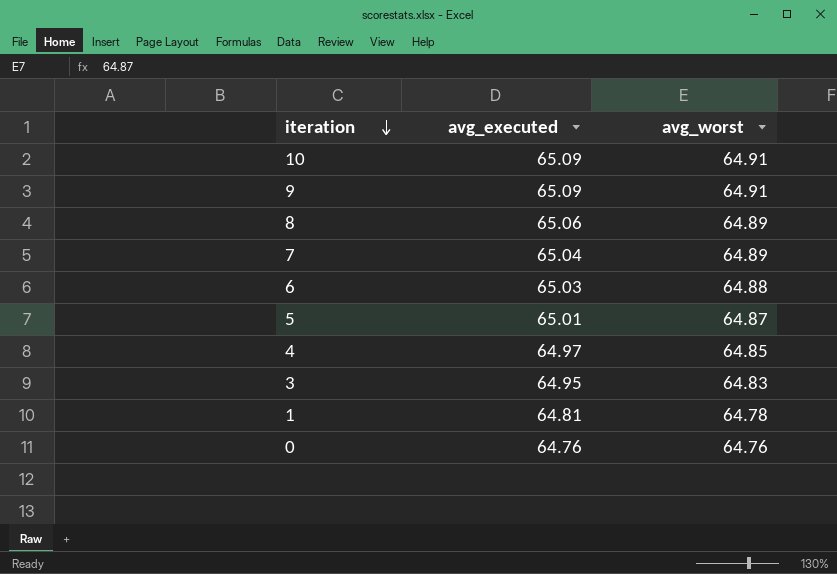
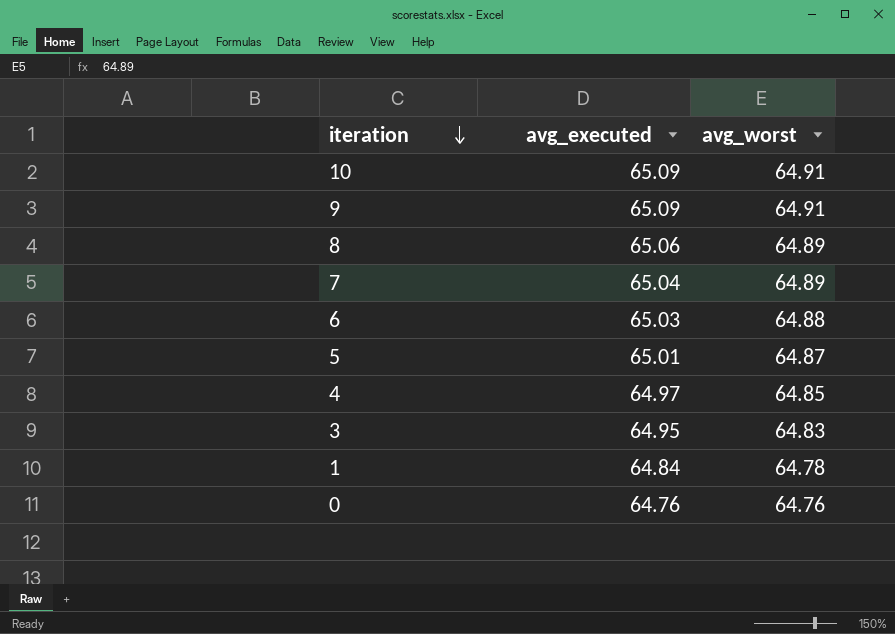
1 | avg_executed: 64.81 -> 64.84

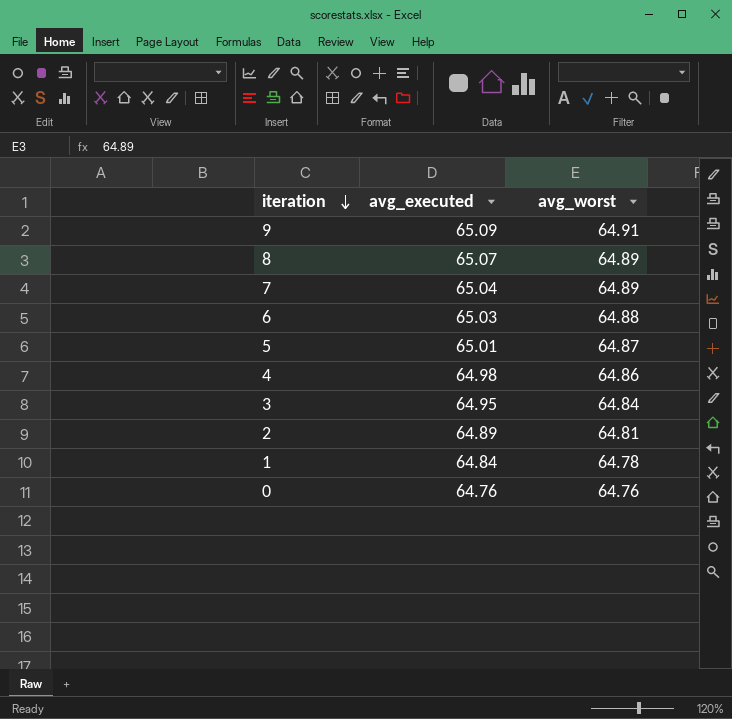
row 10: 65.09 | 64.91 -> none
8 | avg_executed: 65.06 -> 65.07
4 | avg_executed: 64.97 -> 64.98
4 | avg_worst: 64.85 -> 64.86
3 | avg_worst: 64.83 -> 64.84
row 2: none -> 64.89 | 64.81

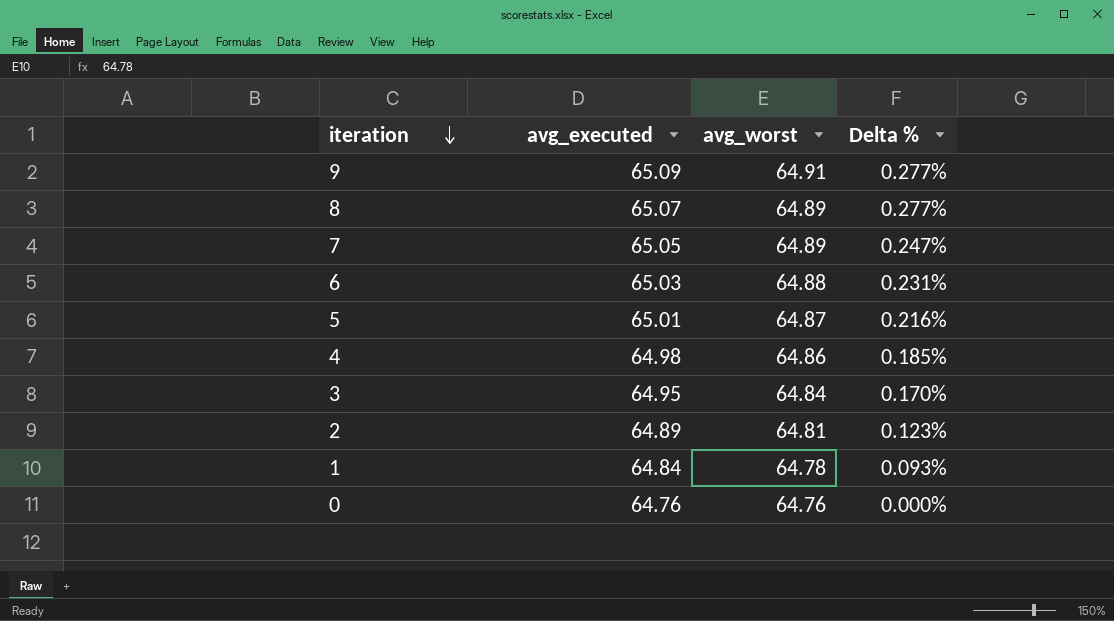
column Delta % | formula: none -> ([avg_executed] - [avg_worst]) / [avg_worst]
7 | avg_executed: 65.04 -> 65.05

